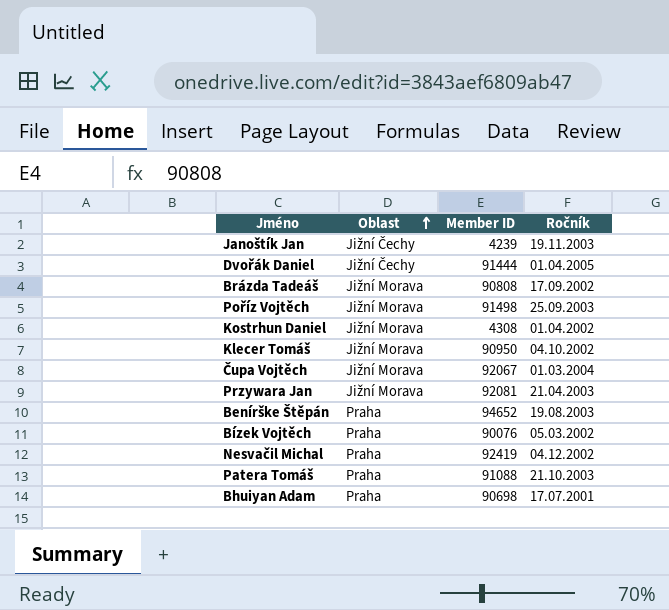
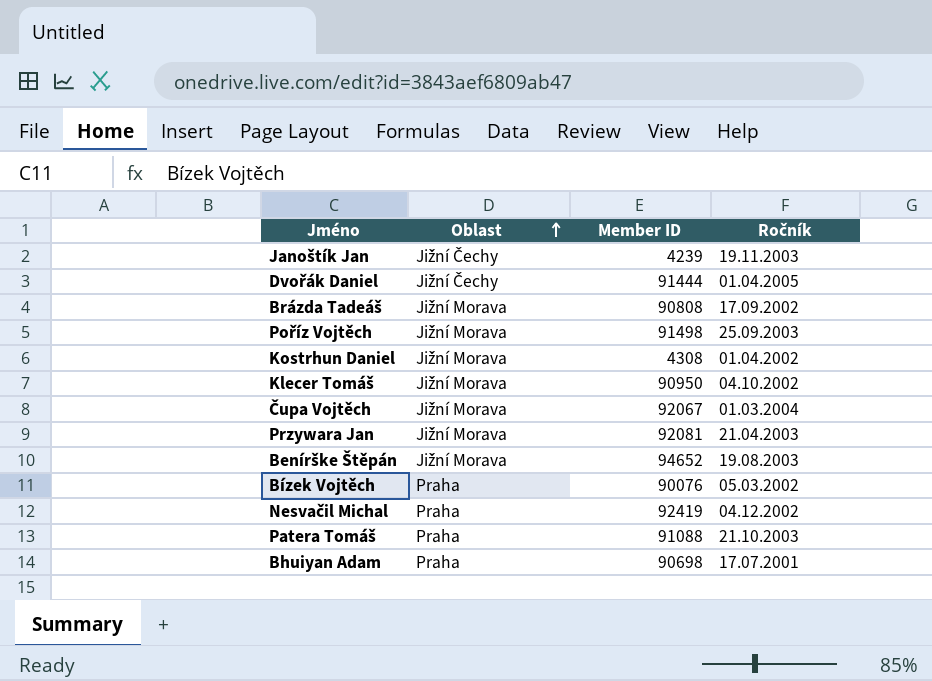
Benírške Štěpán | Oblast: Praha -> Jižní Morava

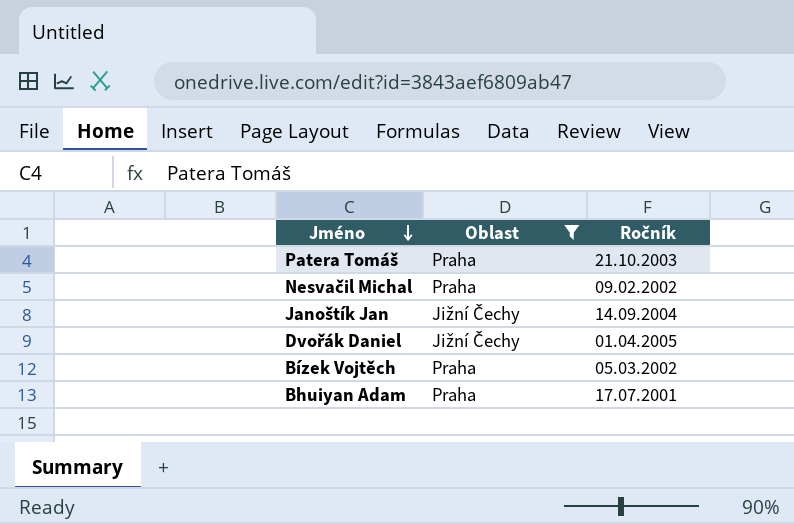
filter: none -> Oblast != Jižní Morava
row order: Oblast ascending -> Jméno descending
column Member ID | position: 3 -> none
Nesvačil Michal | Ročník: 04.12.2002 -> 09.02.2002
Janoštík Jan | Ročník: 19.11.2003 -> 14.09.2004

